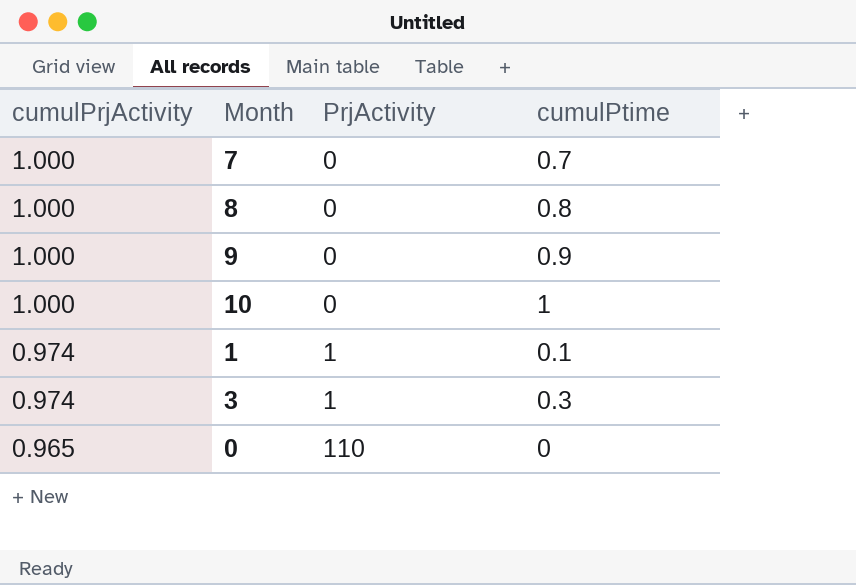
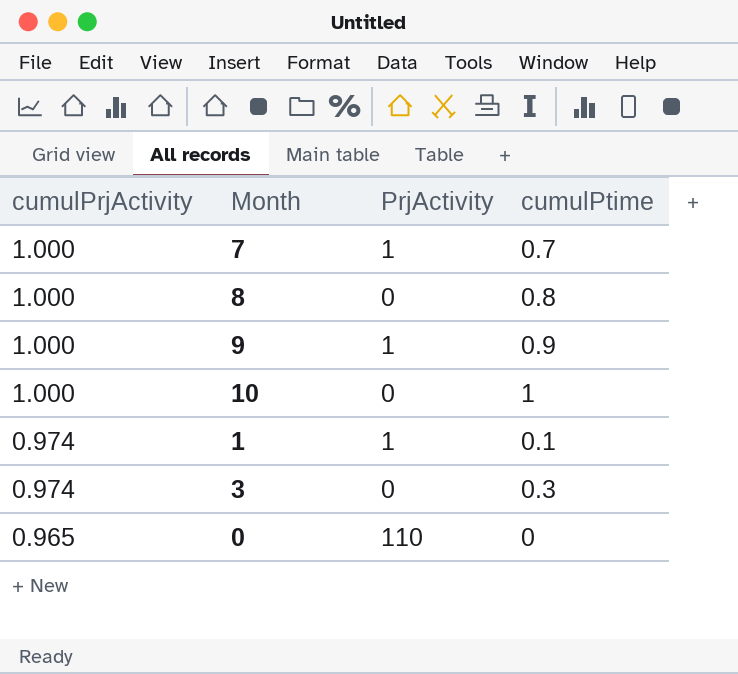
7 | PrjActivity: 0 -> 1
9 | PrjActivity: 0 -> 1
3 | PrjActivity: 1 -> 0

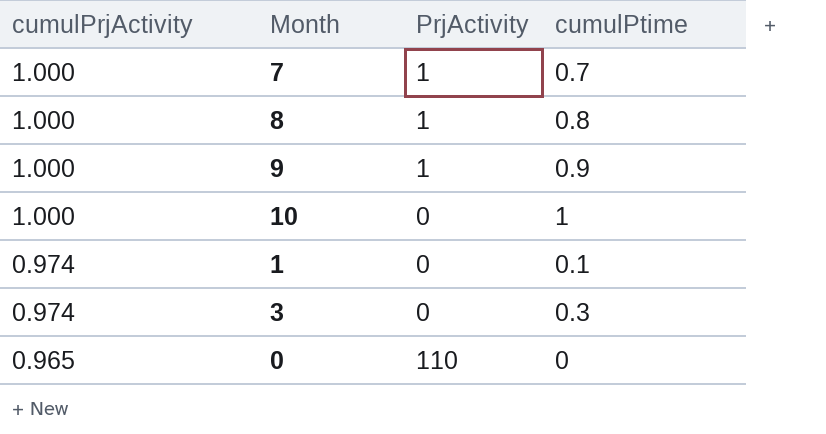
8 | PrjActivity: 0 -> 1
1 | PrjActivity: 1 -> 0

